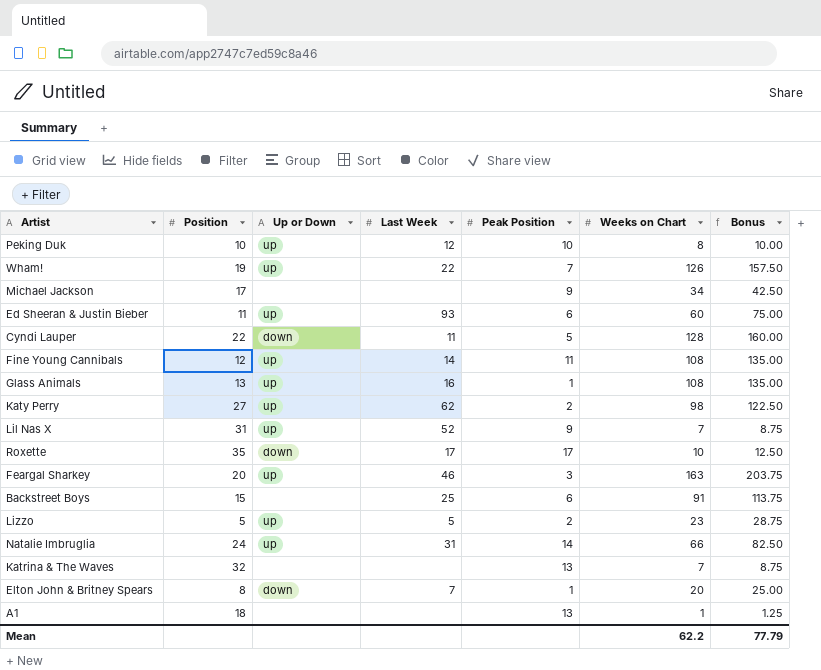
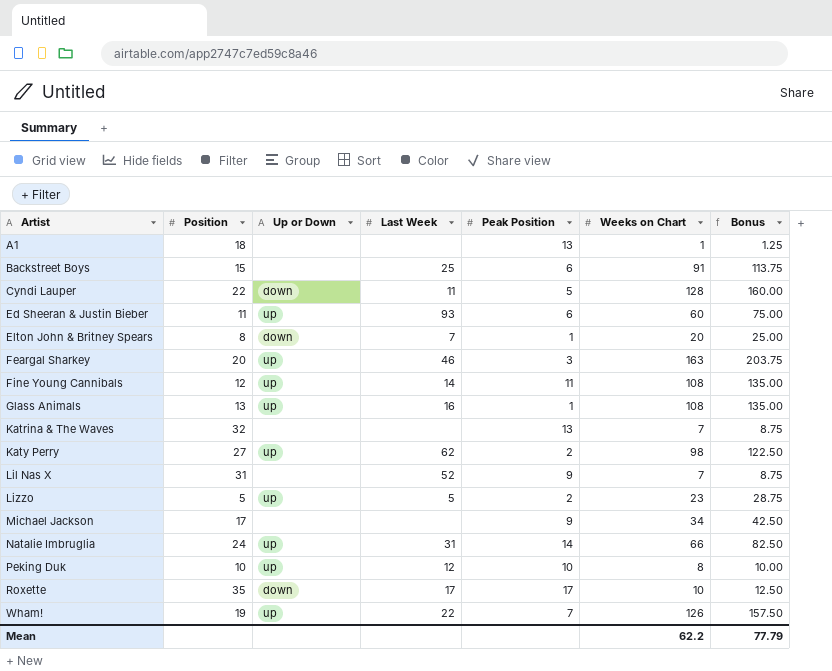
row order: none -> Artist ascending
Lil Nas X | Up or Down: up -> none

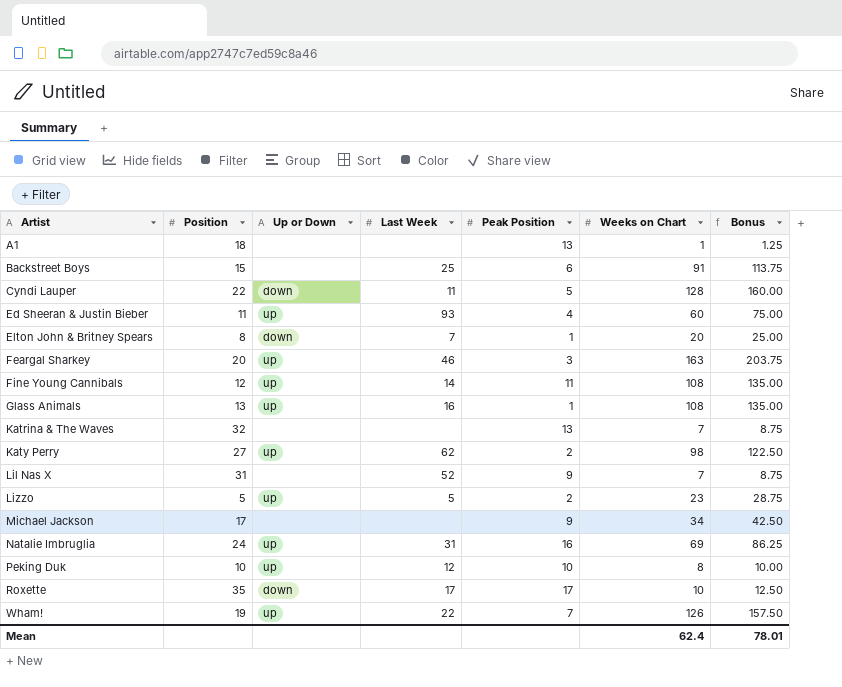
Ed Sheeran & Justin Bieber | Peak Position: 6 -> 4
Natalie Imbruglia | Peak Position: 14 -> 16
Natalie Imbruglia | Weeks on Chart: 66 -> 69
Natalie Imbruglia | Bonus: 82.50 -> 86.25
Mean | Weeks on Chart: 62.2 -> 62.4
Mean | Bonus: 77.79 -> 78.01

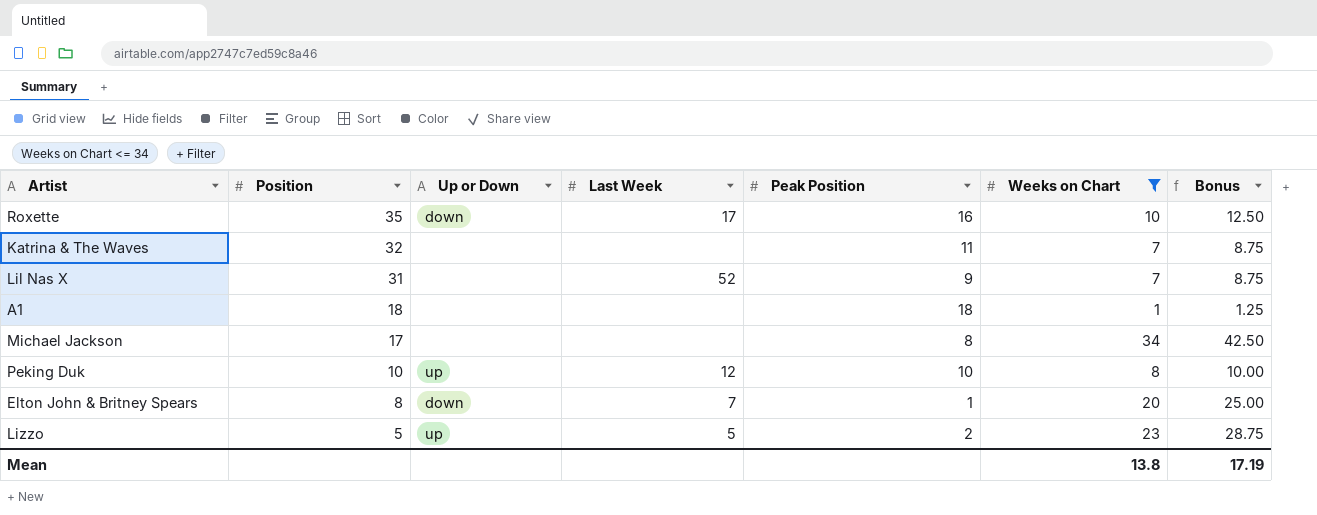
filter: none -> Weeks on Chart <= 34
row order: Artist ascending -> Position descending
Roxette | Peak Position: 17 -> 16
Katrina & The Waves | Peak Position: 13 -> 11
A1 | Peak Position: 13 -> 18
Michael Jackson | Peak Position: 9 -> 8
Mean | Weeks on Chart: 62.4 -> 13.8
Mean | Bonus: 78.01 -> 17.19

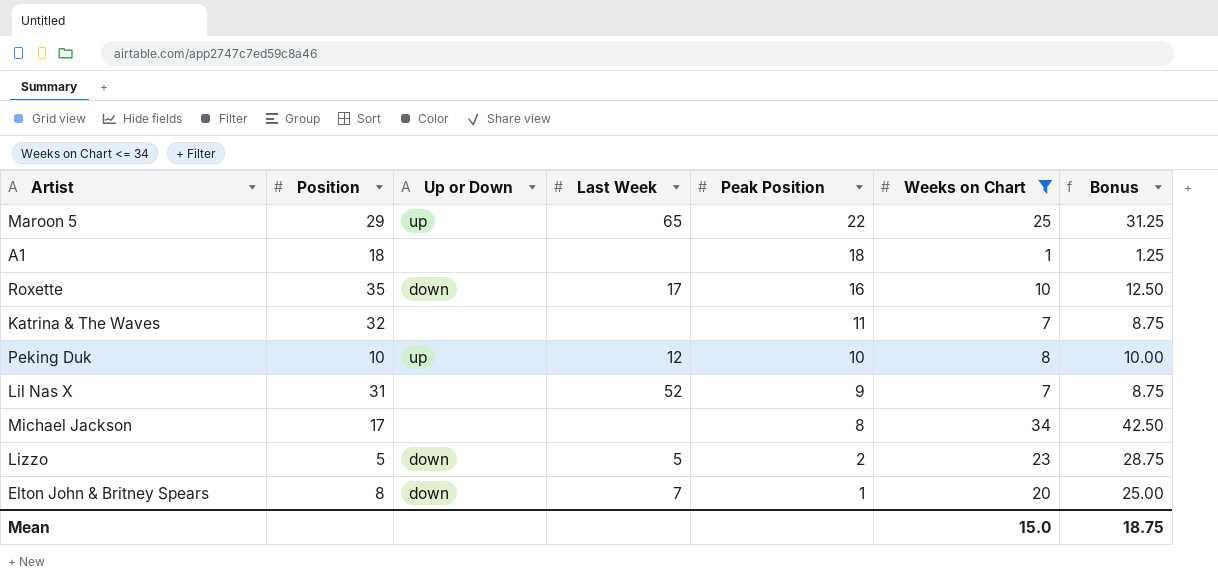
row order: Position descending -> Peak Position descending
row Maroon 5: none -> 29 | up | 65 | 22 | 25 | 31.25
Lizzo | Up or Down: up -> down
Mean | Weeks on Chart: 13.8 -> 15.0
Mean | Bonus: 17.19 -> 18.75

